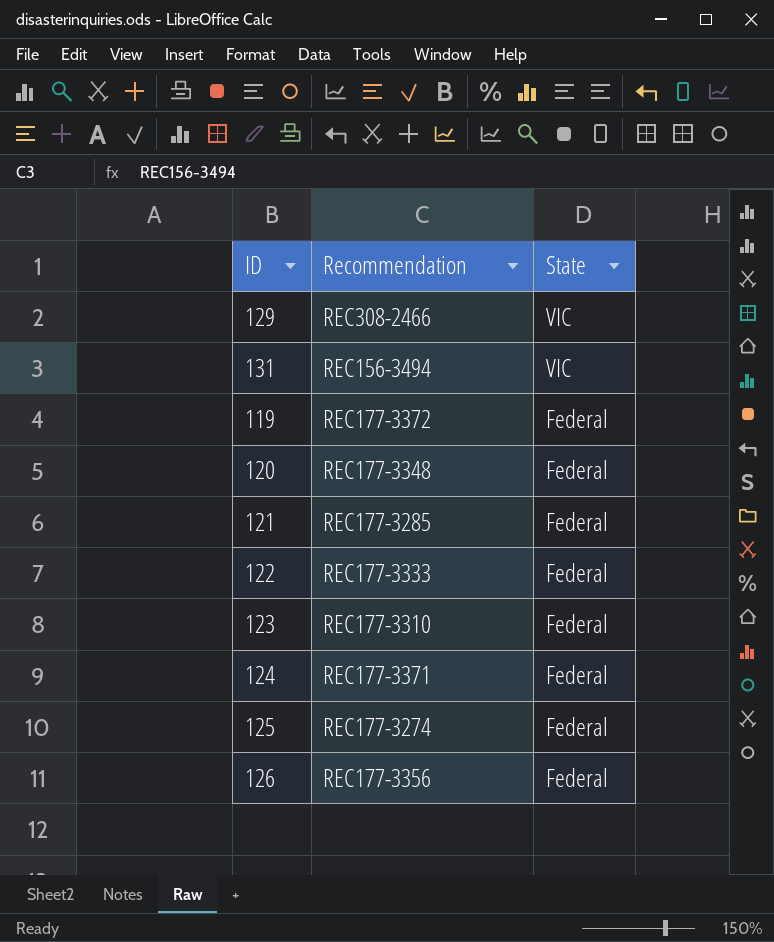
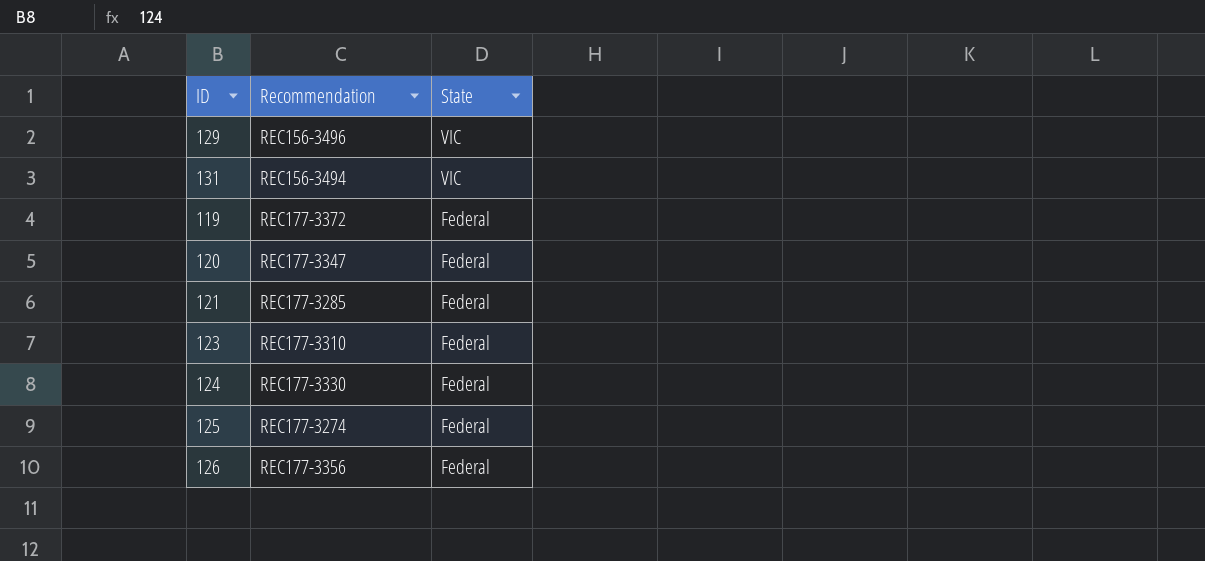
row 122: REC177-3333 | Federal -> none
129 | Recommendation: REC308-2466 -> REC156-3496
120 | Recommendation: REC177-3348 -> REC177-3347
124 | Recommendation: REC177-3371 -> REC177-3330

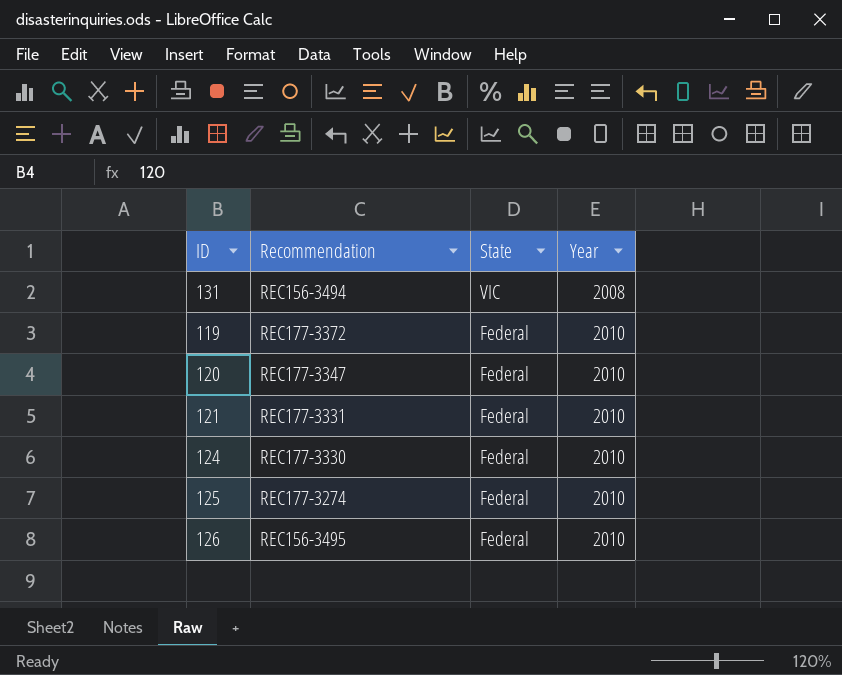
column Year | position: none -> 4
row 129: REC156-3496 | VIC -> none
row 123: REC177-3310 | Federal -> none
121 | Recommendation: REC177-3285 -> REC177-3331
126 | Recommendation: REC177-3356 -> REC156-3495

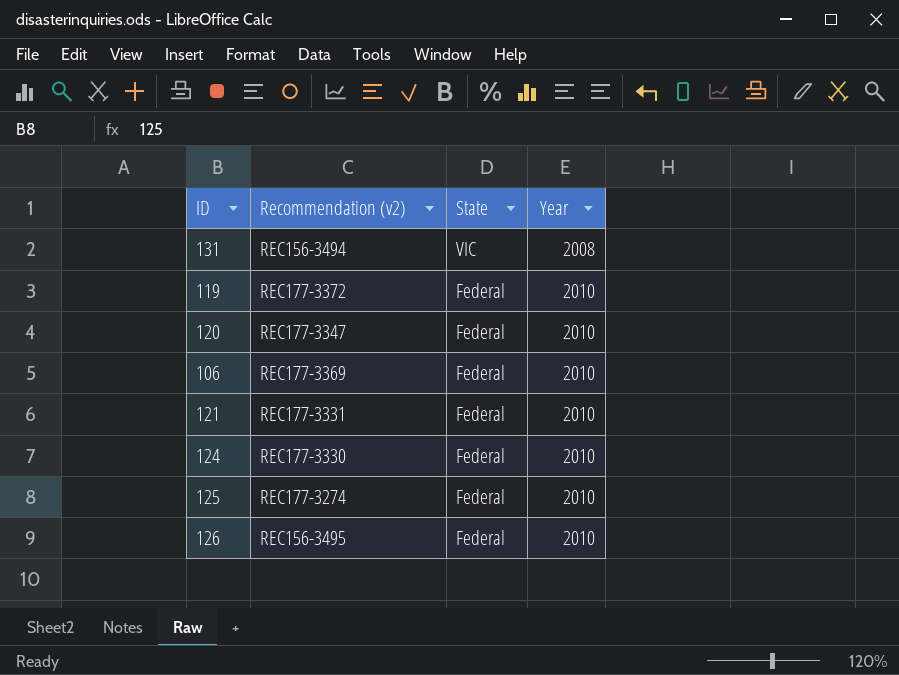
column name: Recommendation -> Recommendation (v2)
row 106: none -> REC177-3369 | Federal | 2010

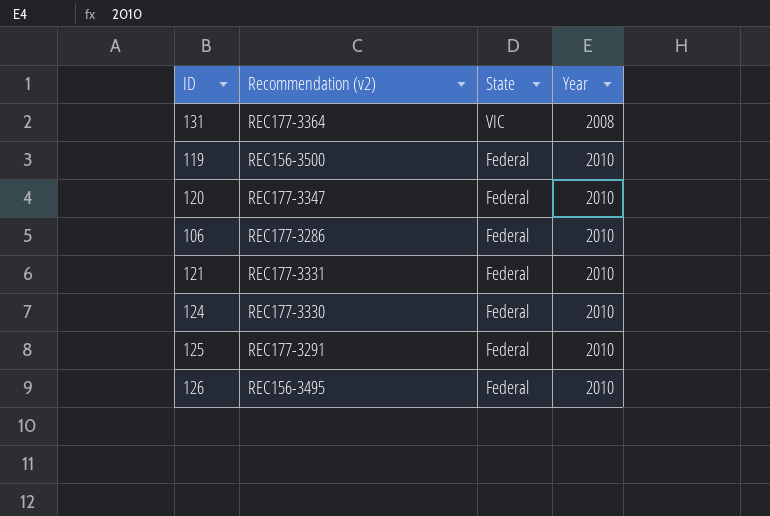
131 | Recommendation (v2): REC156-3494 -> REC177-3364
119 | Recommendation (v2): REC177-3372 -> REC156-3500
106 | Recommendation (v2): REC177-3369 -> REC177-3286
125 | Recommendation (v2): REC177-3274 -> REC177-3291

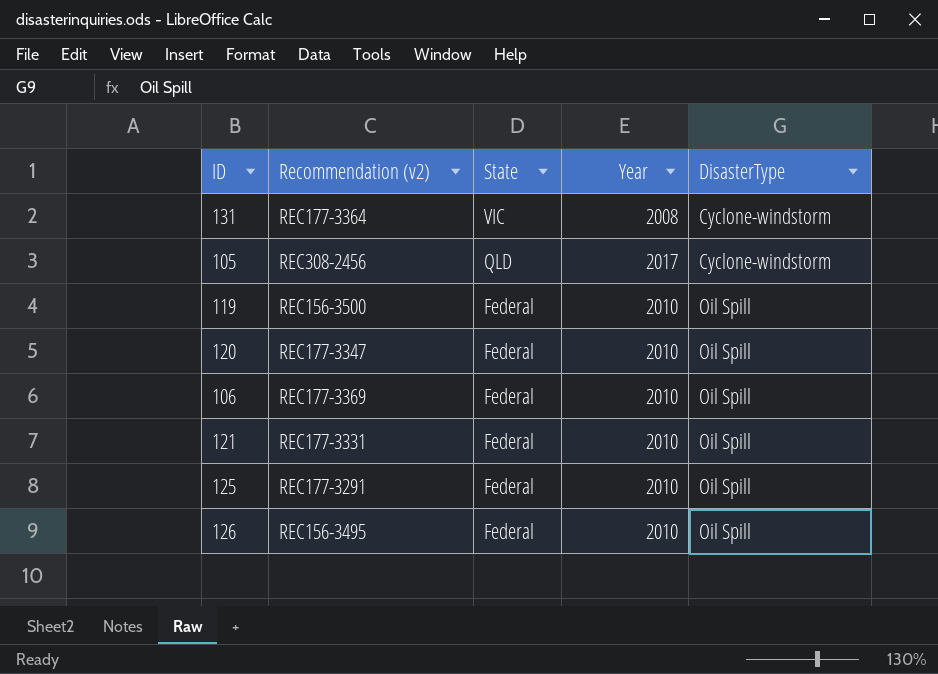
column DisasterType | position: none -> 5
row 124: REC177-3330 | Federal | 2010 -> none
row 105: none -> REC308-2456 | QLD | 2017 | Cyclone-windstorm
106 | Recommendation (v2): REC177-3286 -> REC177-3369

